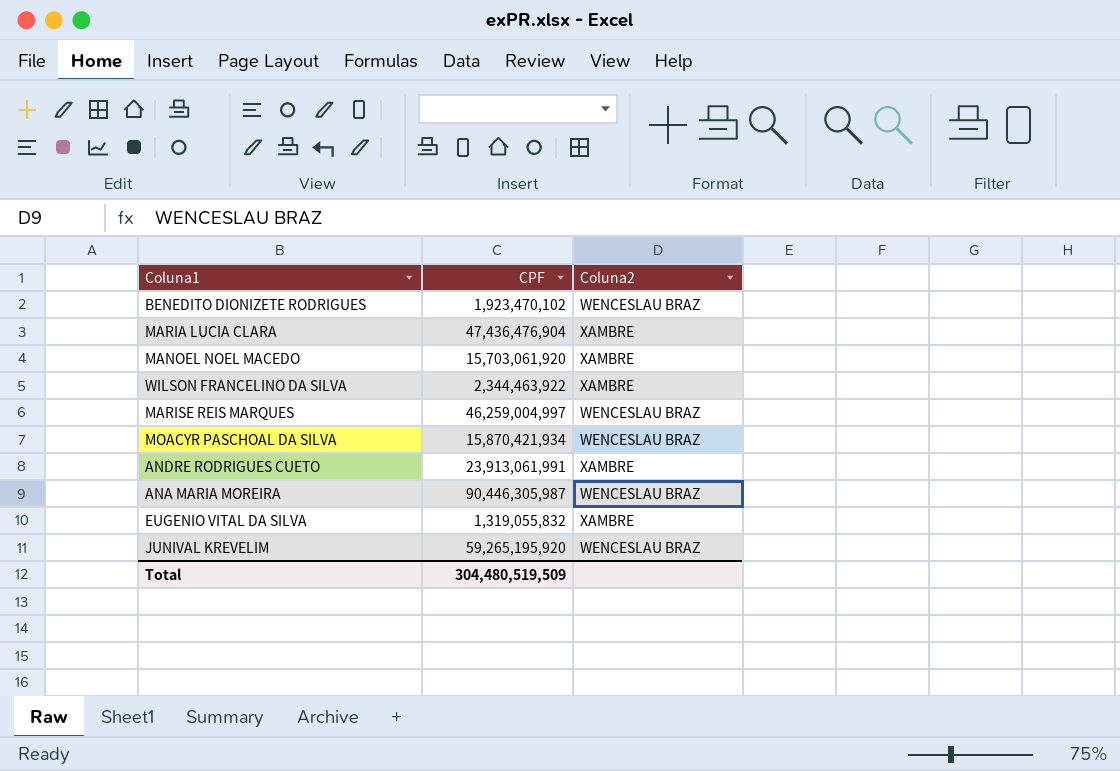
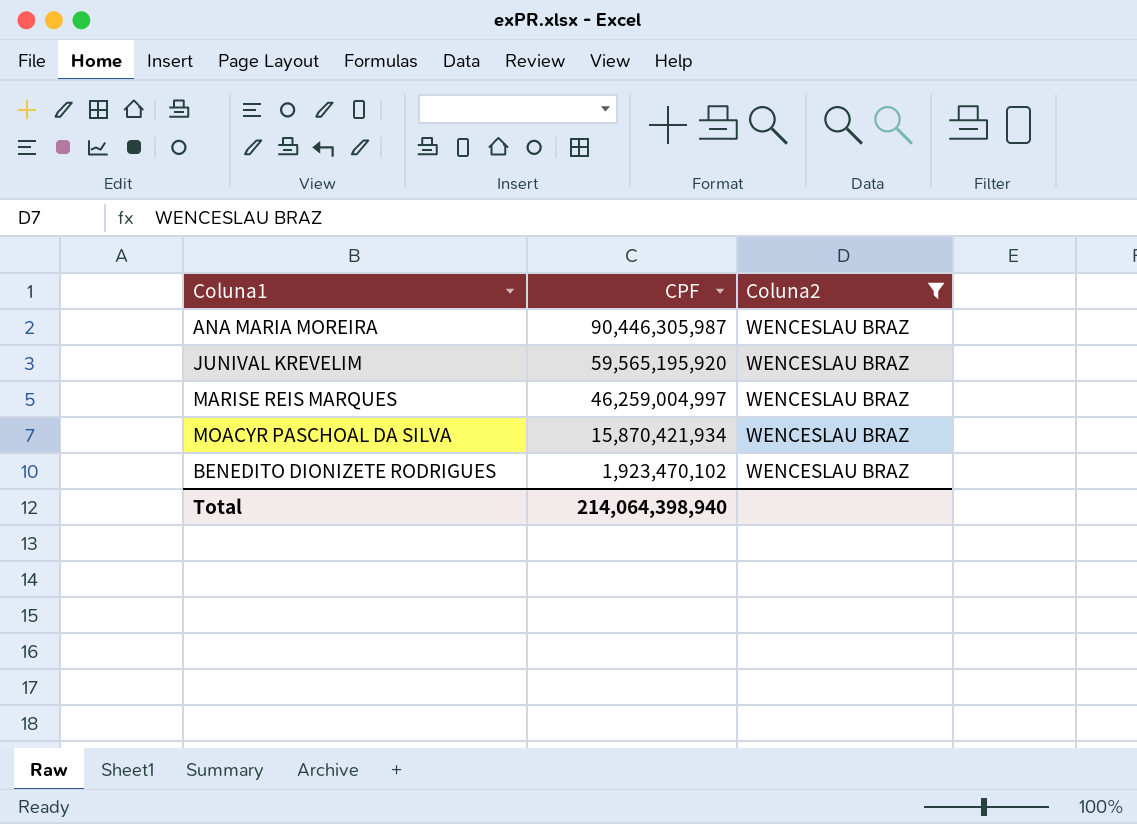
filter: none -> Coluna2 = WENCESLAU BRAZ
row order: none -> CPF descending
JUNIVAL KREVELIM | CPF: 59,265,195,920 -> 59,565,195,920
Total | CPF: 304,480,519,509 -> 214,064,398,940

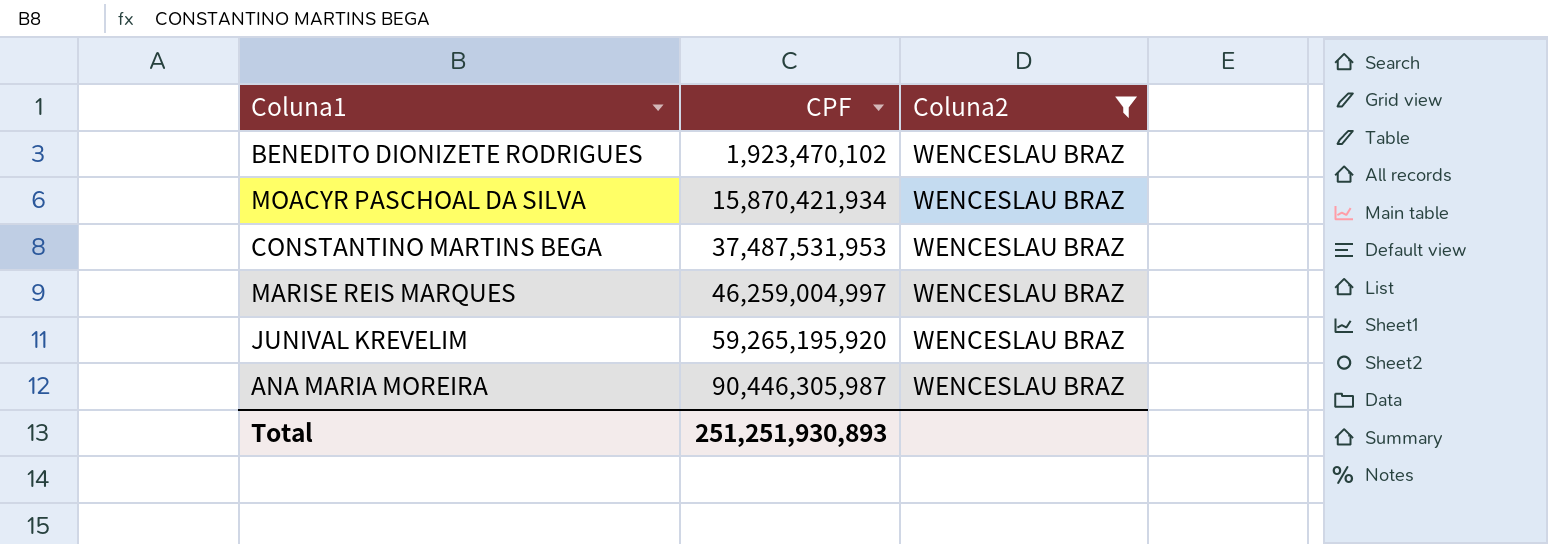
row order: CPF descending -> CPF ascending
row CONSTANTINO MARTINS BEGA: none -> 37,487,531,953 | WENCESLAU BRAZ
JUNIVAL KREVELIM | CPF: 59,565,195,920 -> 59,265,195,920
Total | CPF: 214,064,398,940 -> 251,251,930,893

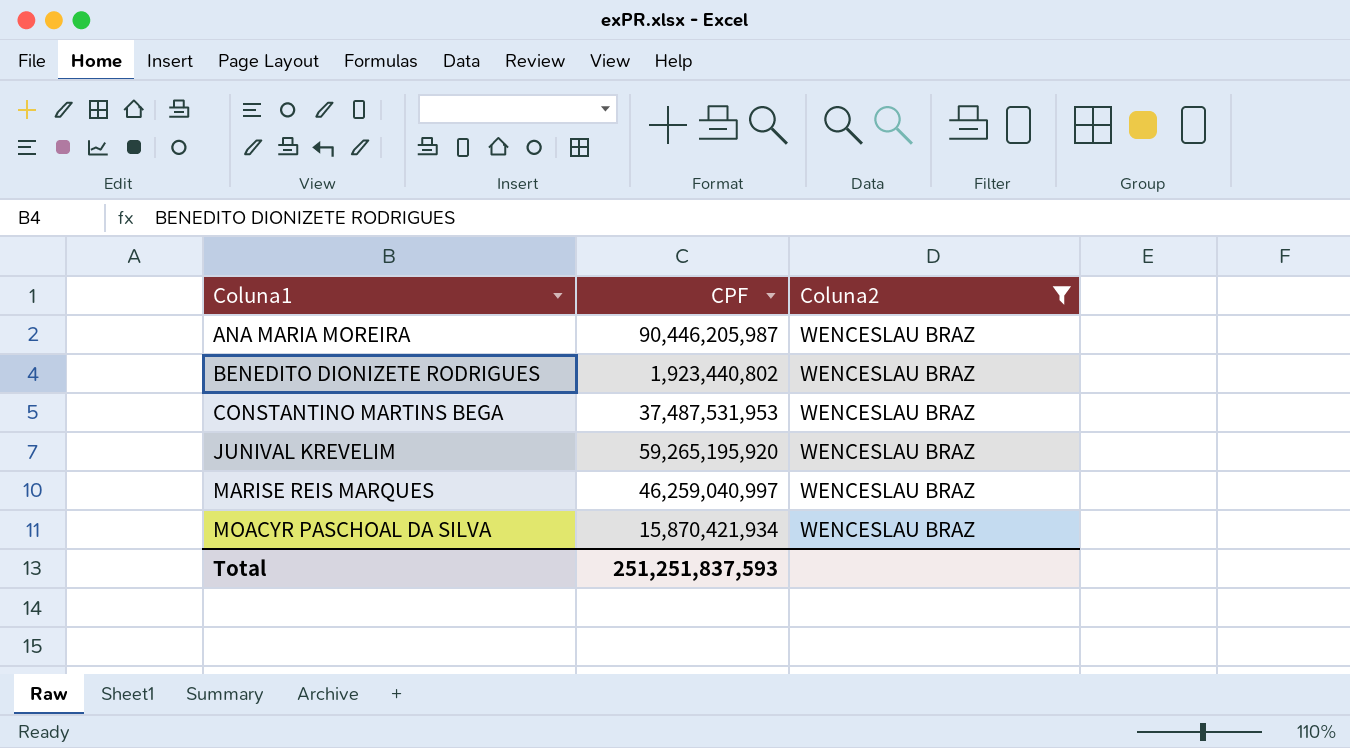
row order: CPF ascending -> Coluna1 ascending
ANA MARIA MOREIRA | CPF: 90,446,305,987 -> 90,446,205,987
BENEDITO DIONIZETE RODRIGUES | CPF: 1,923,470,102 -> 1,923,440,802
MARISE REIS MARQUES | CPF: 46,259,004,997 -> 46,259,040,997
Total | CPF: 251,251,930,893 -> 251,251,837,593

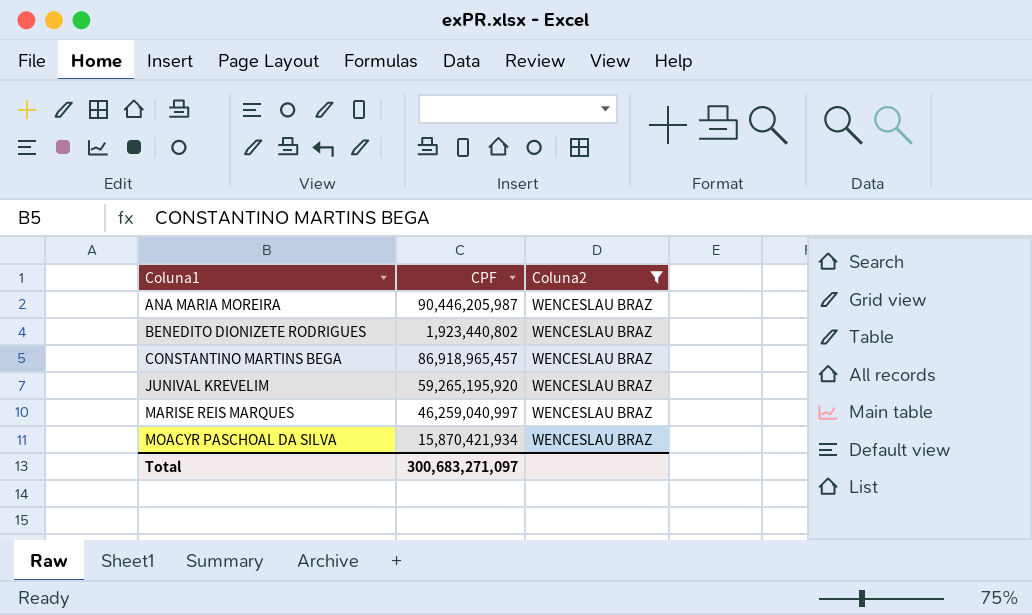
CONSTANTINO MARTINS BEGA | CPF: 37,487,531,953 -> 86,918,965,457
Total | CPF: 251,251,837,593 -> 300,683,271,097

